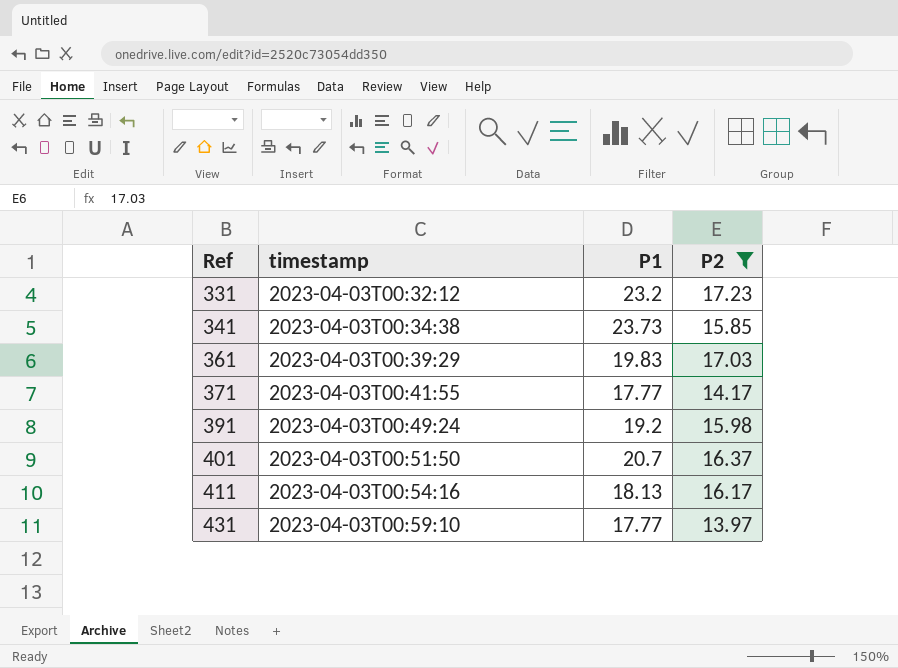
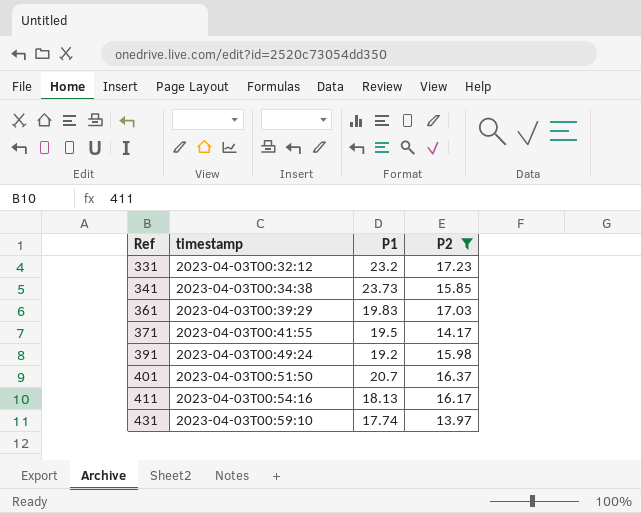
371 | P1: 17.77 -> 19.5
431 | P1: 17.77 -> 17.74

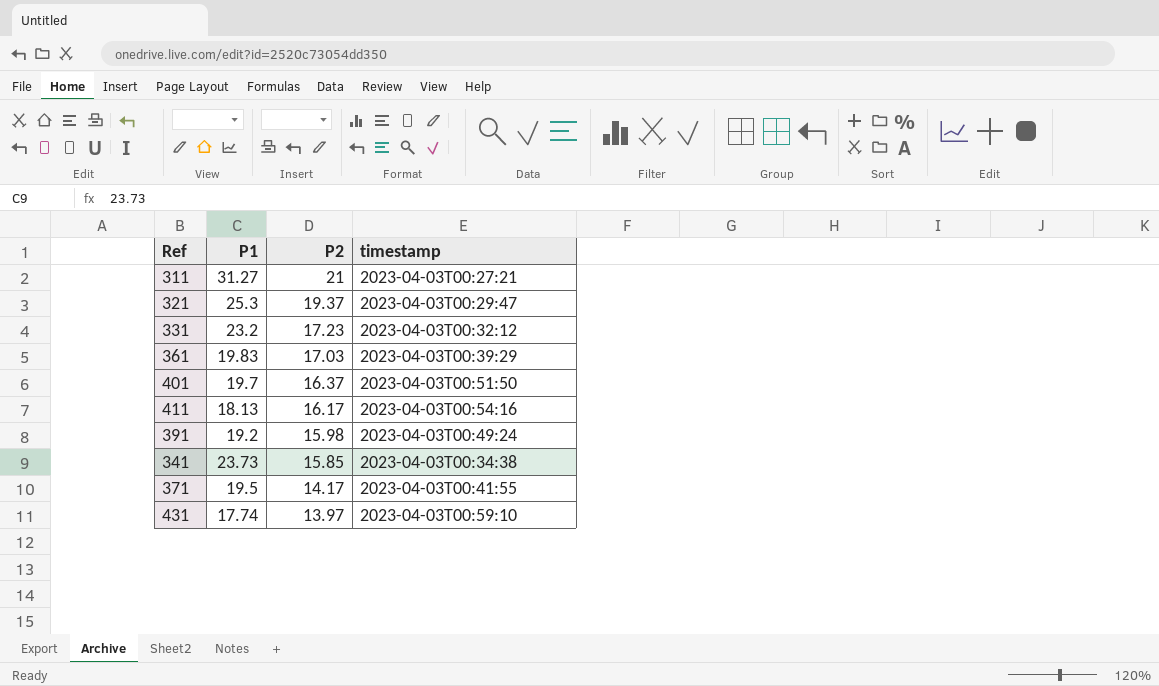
filter: P2 <= 17.23 -> none
row order: Ref ascending -> P2 descending
column timestamp | position: 2 -> 4
401 | P1: 20.7 -> 19.7

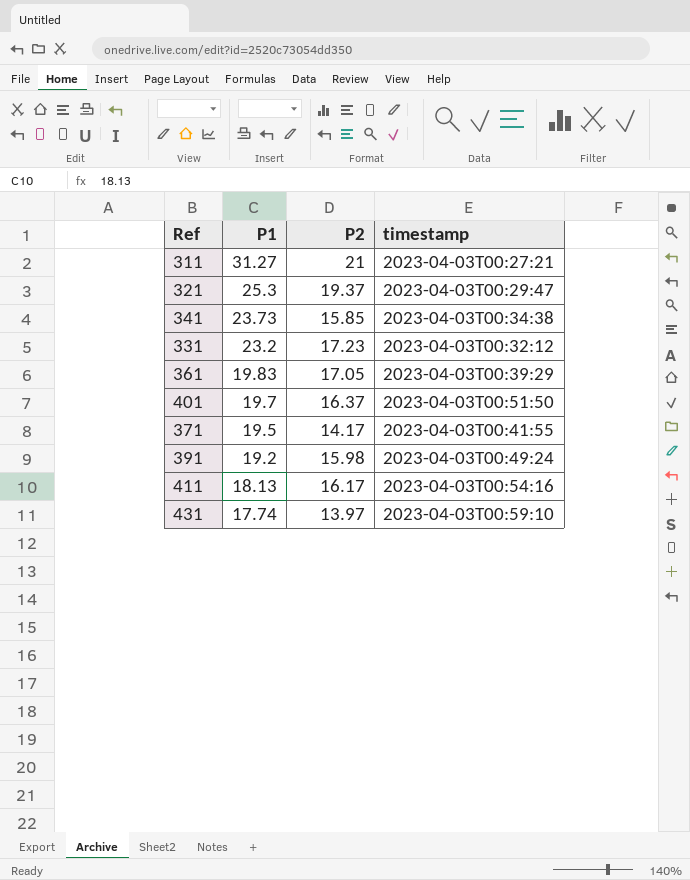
row order: P2 descending -> P1 descending
361 | P2: 17.03 -> 17.05

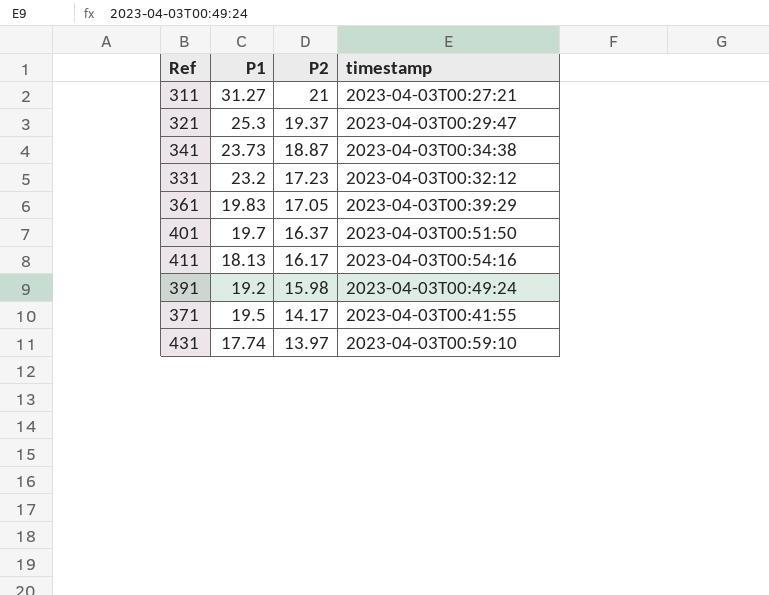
row order: P1 descending -> P2 descending
341 | P2: 15.85 -> 18.87

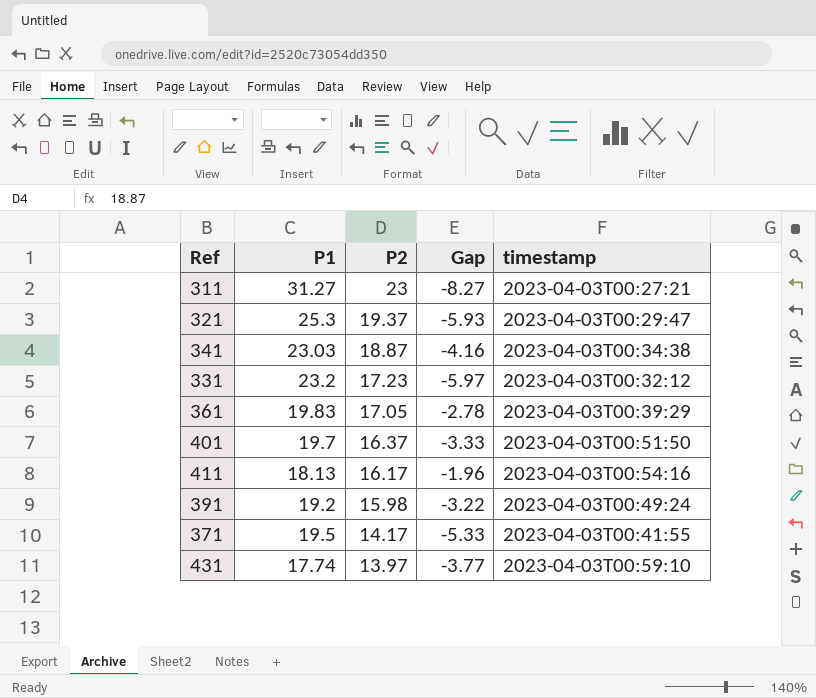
column Gap | formula: none -> [P2] - [P1]
311 | P2: 21 -> 23
341 | P1: 23.73 -> 23.03

